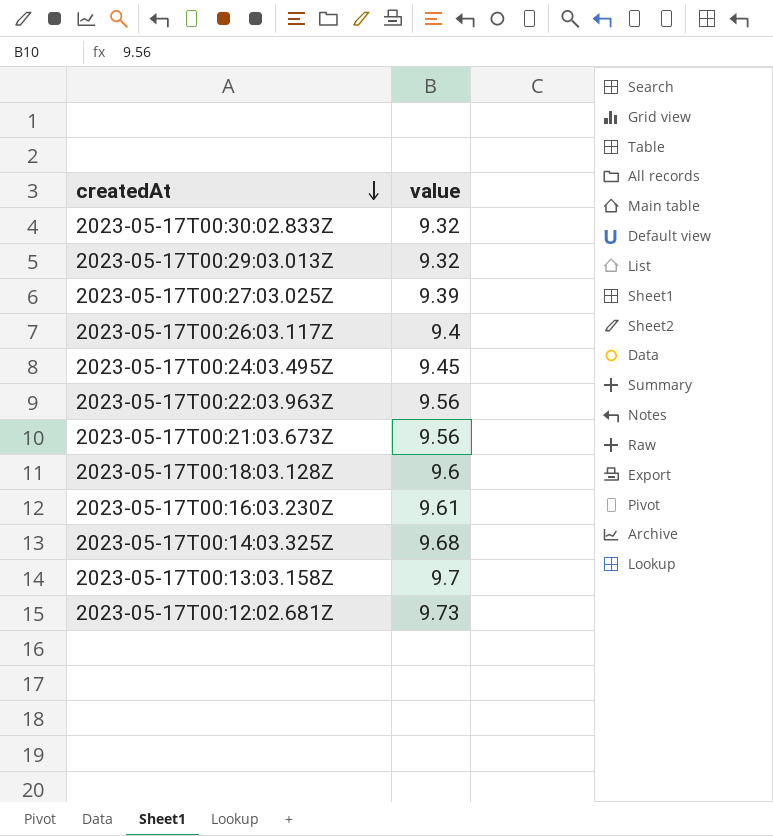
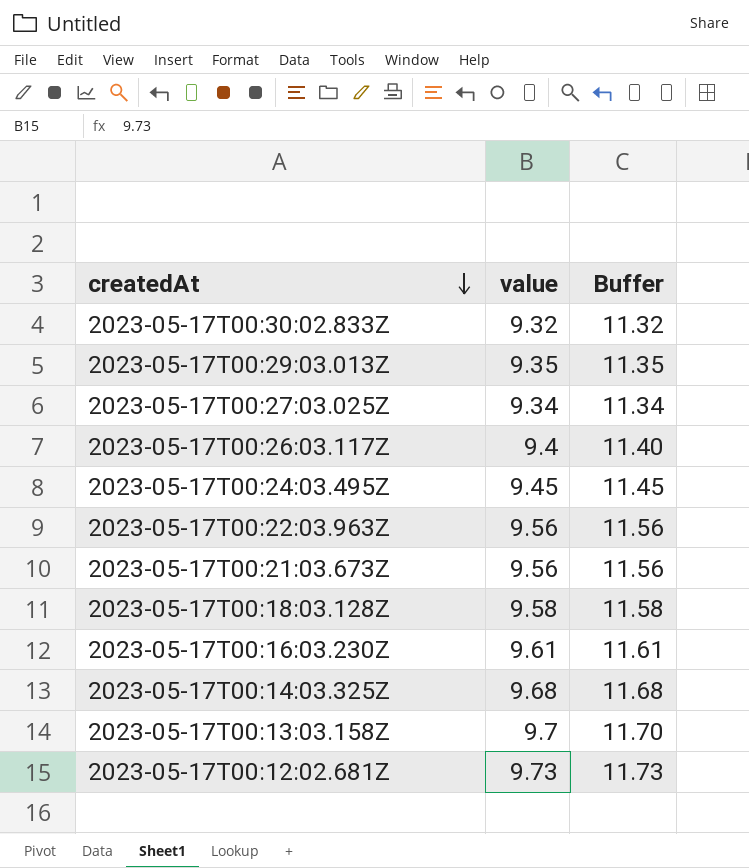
column Buffer | formula: none -> [value] + 2
2023-05-17T00:29:03.013Z | value: 9.32 -> 9.35
2023-05-17T00:27:03.025Z | value: 9.39 -> 9.34
2023-05-17T00:18:03.128Z | value: 9.6 -> 9.58

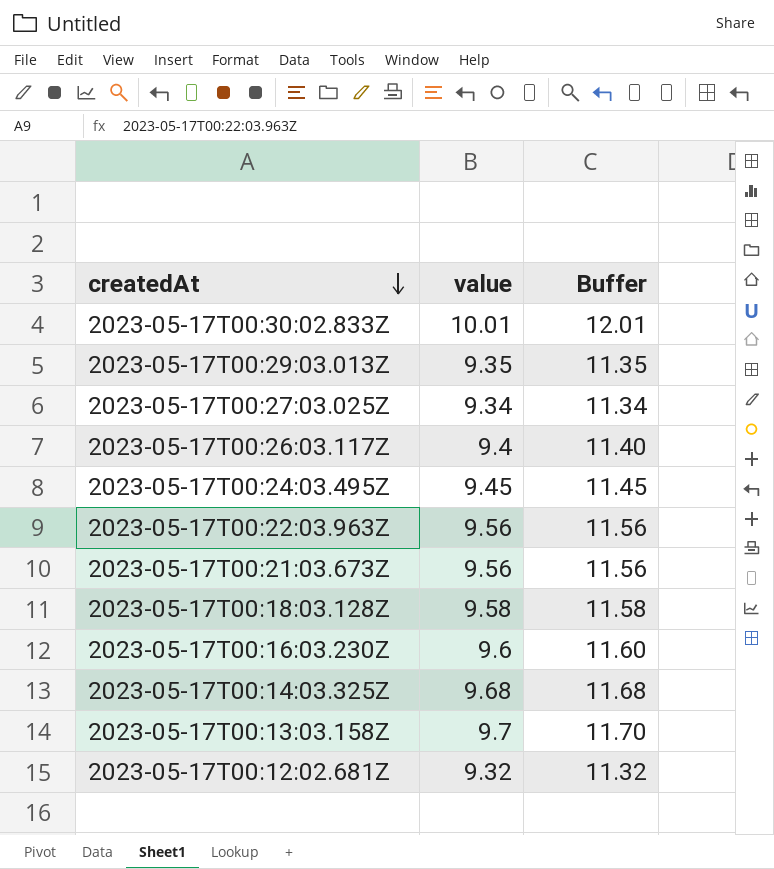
2023-05-17T00:30:02.833Z | value: 9.32 -> 10.01
2023-05-17T00:30:02.833Z | Buffer: 11.32 -> 12.01
2023-05-17T00:16:03.230Z | value: 9.61 -> 9.6
2023-05-17T00:16:03.230Z | Buffer: 11.61 -> 11.60
2023-05-17T00:12:02.681Z | value: 9.73 -> 9.32
2023-05-17T00:12:02.681Z | Buffer: 11.73 -> 11.32

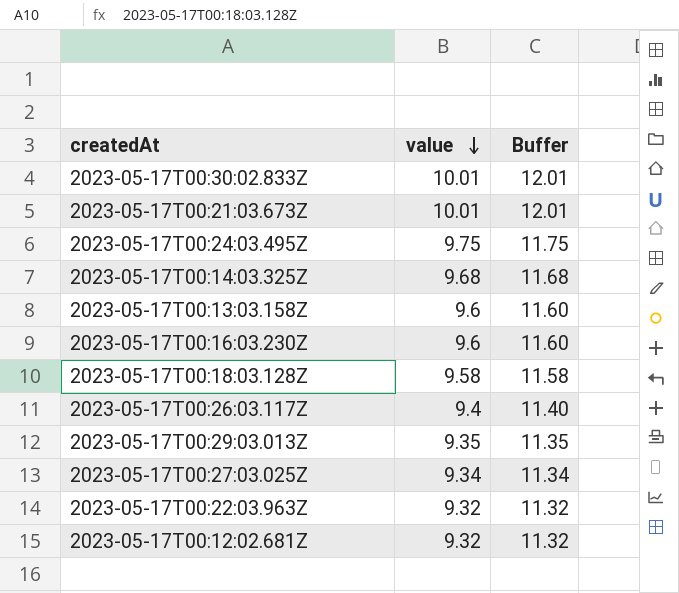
row order: createdAt descending -> value descending
2023-05-17T00:21:03.673Z | value: 9.56 -> 10.01
2023-05-17T00:21:03.673Z | Buffer: 11.56 -> 12.01
2023-05-17T00:24:03.495Z | value: 9.45 -> 9.75
2023-05-17T00:24:03.495Z | Buffer: 11.45 -> 11.75
2023-05-17T00:13:03.158Z | value: 9.7 -> 9.6
2023-05-17T00:13:03.158Z | Buffer: 11.70 -> 11.60
2023-05-17T00:22:03.963Z | value: 9.56 -> 9.32
2023-05-17T00:22:03.963Z | Buffer: 11.56 -> 11.32

